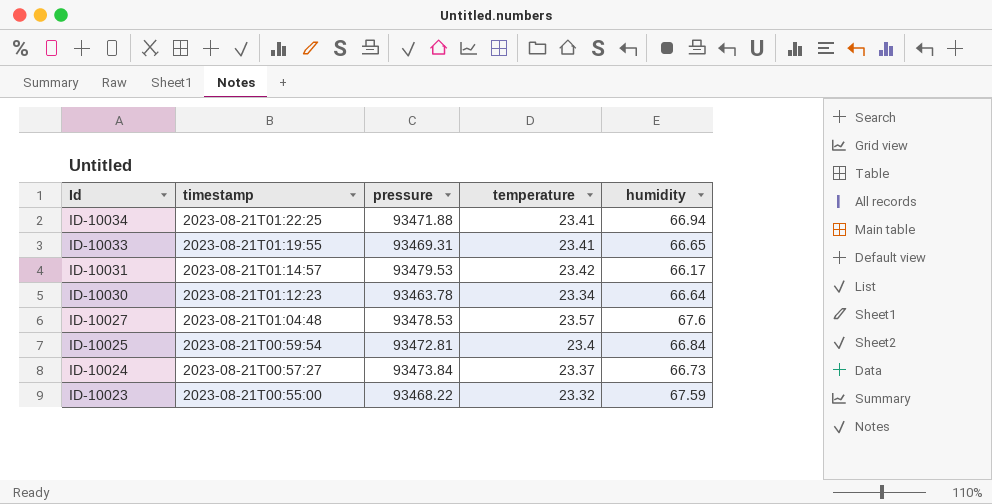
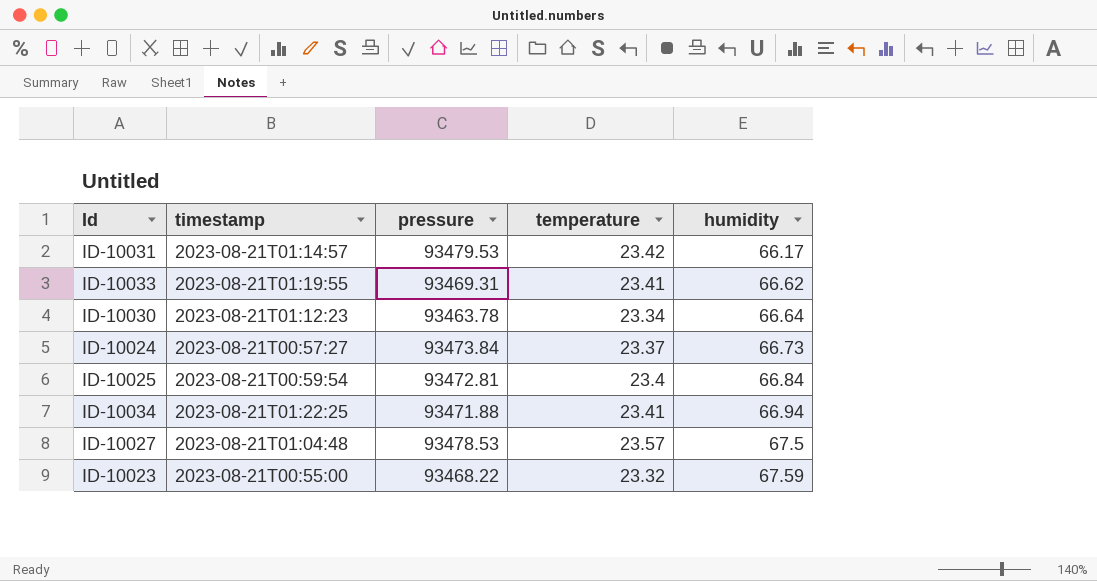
row order: Id descending -> humidity ascending
ID-10033 | humidity: 66.65 -> 66.62
ID-10027 | humidity: 67.6 -> 67.5

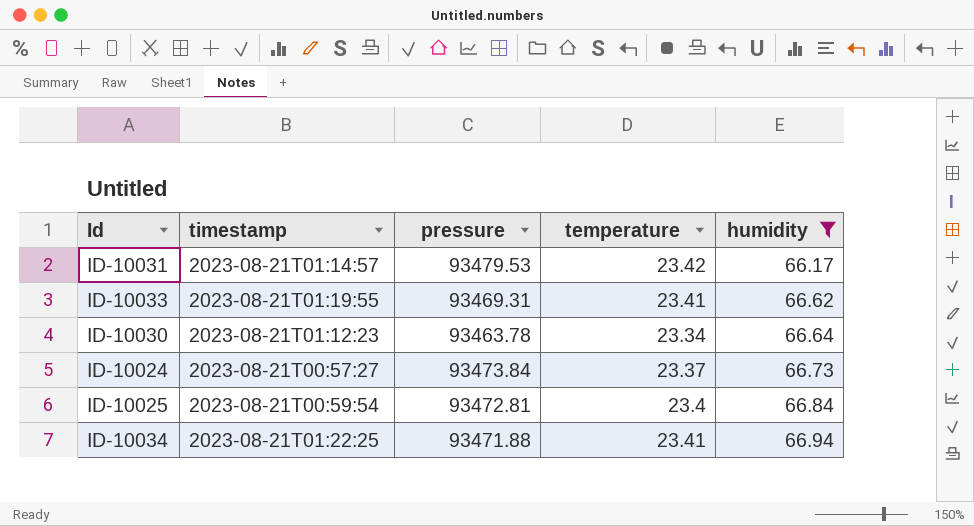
filter: none -> humidity <= 66.94

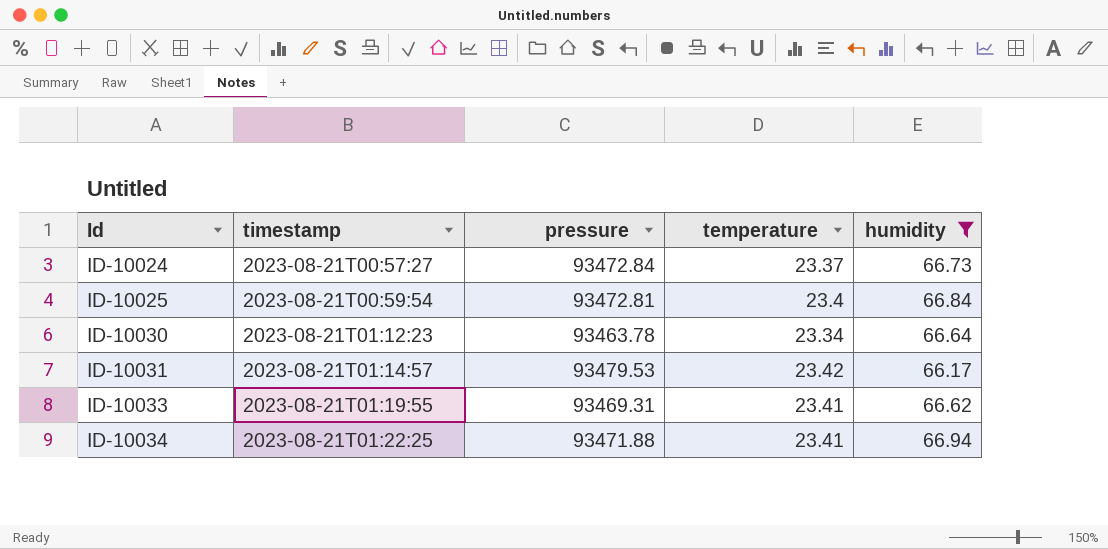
row order: humidity ascending -> Id ascending
ID-10024 | pressure: 93473.84 -> 93472.84

